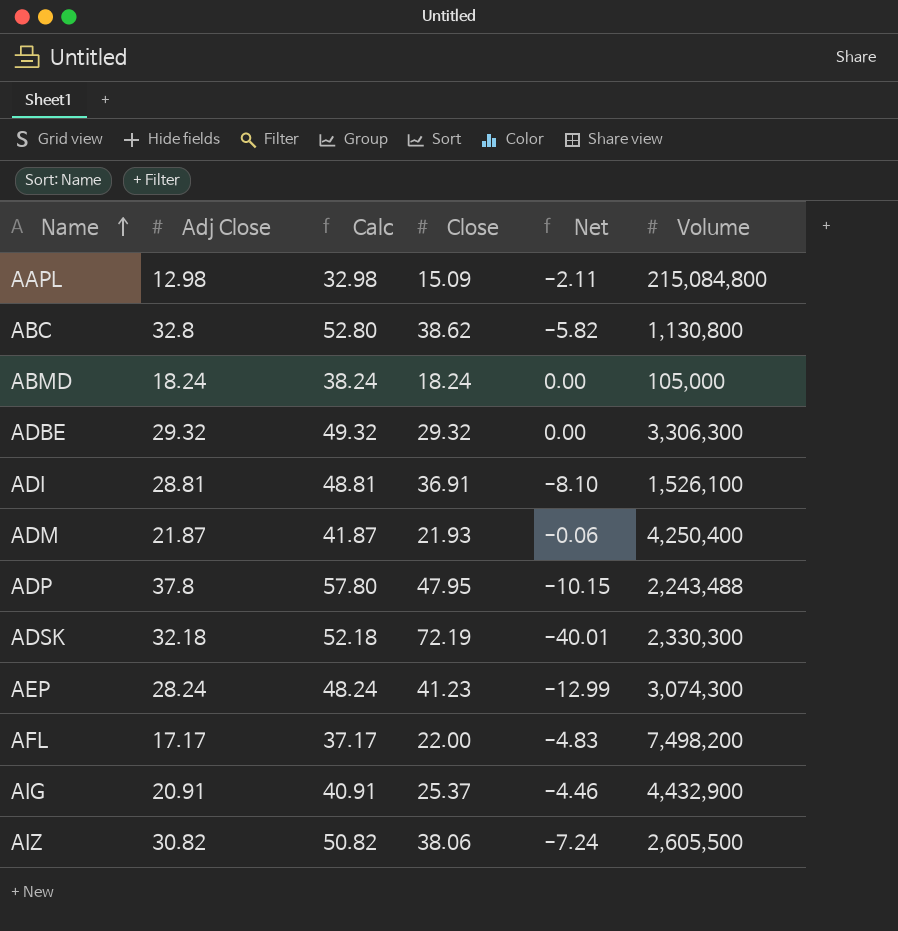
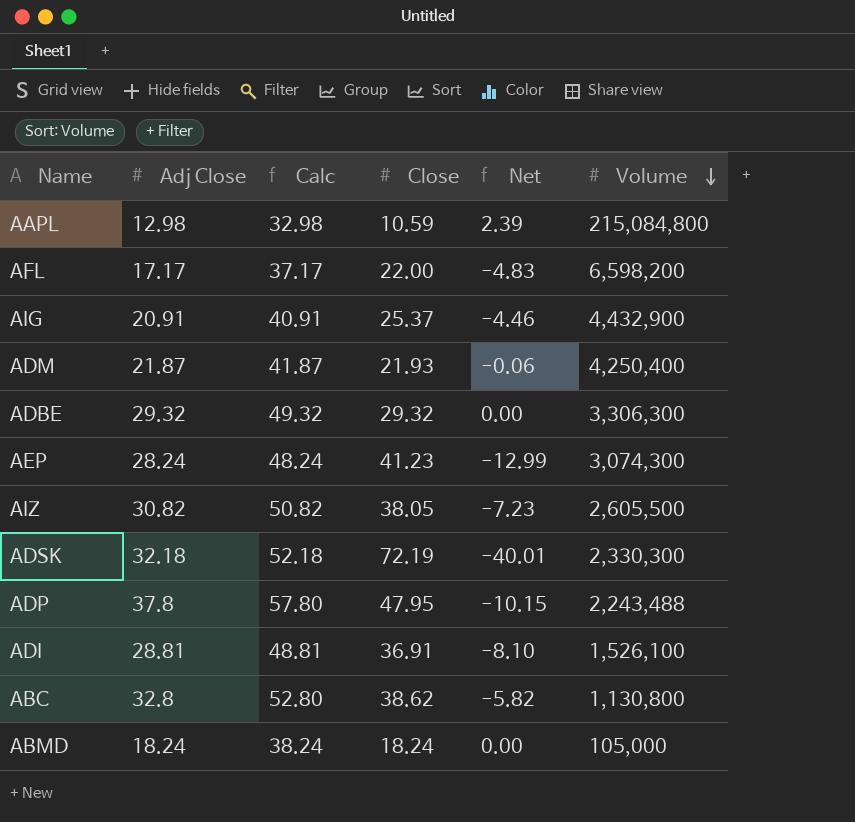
row order: Name ascending -> Volume descending
AAPL | Close: 15.09 -> 10.59
AAPL | Net: -2.11 -> 2.39
AFL | Volume: 7,498,200 -> 6,598,200
AIZ | Close: 38.06 -> 38.05
AIZ | Net: -7.24 -> -7.23

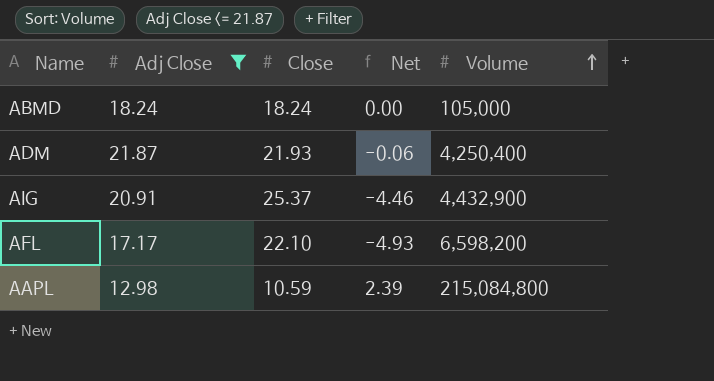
filter: none -> Adj Close <= 21.87
row order: Volume descending -> Volume ascending
column Calc | formula: [Adj Close] + 20 -> none
AFL | Close: 22.00 -> 22.10
AFL | Net: -4.83 -> -4.93

